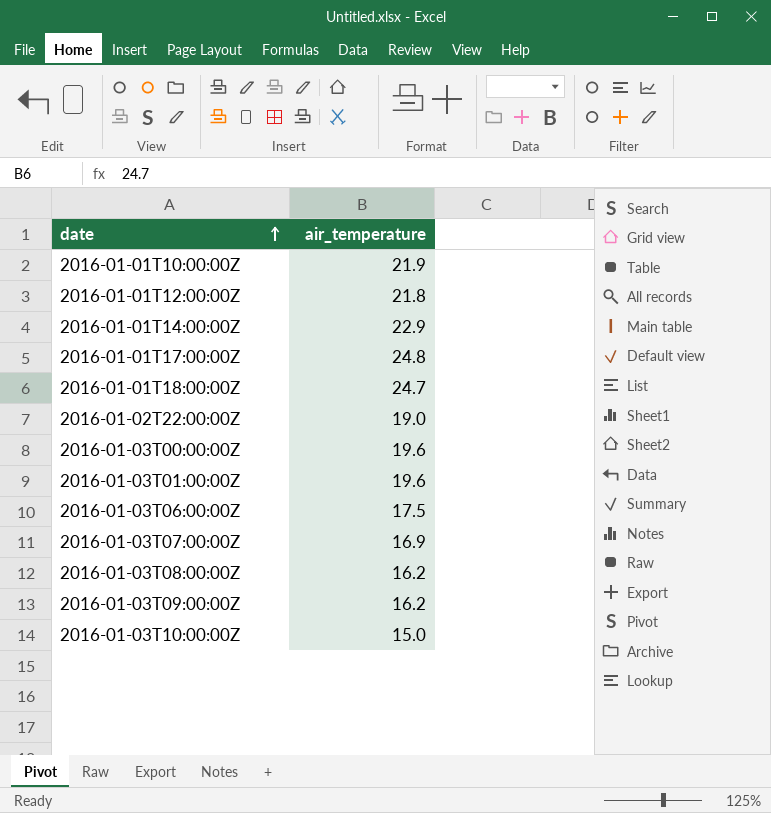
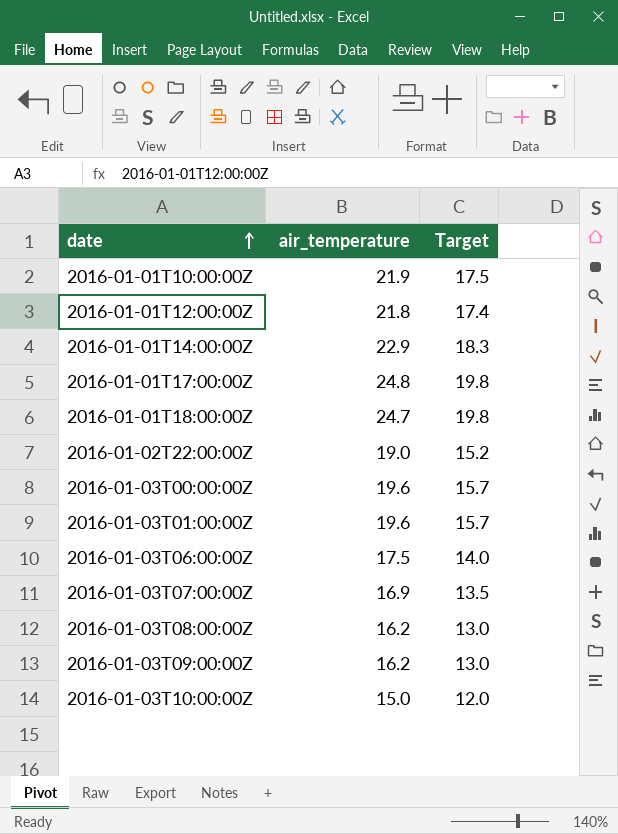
column Target | formula: none -> [air_temperature] * 0.8

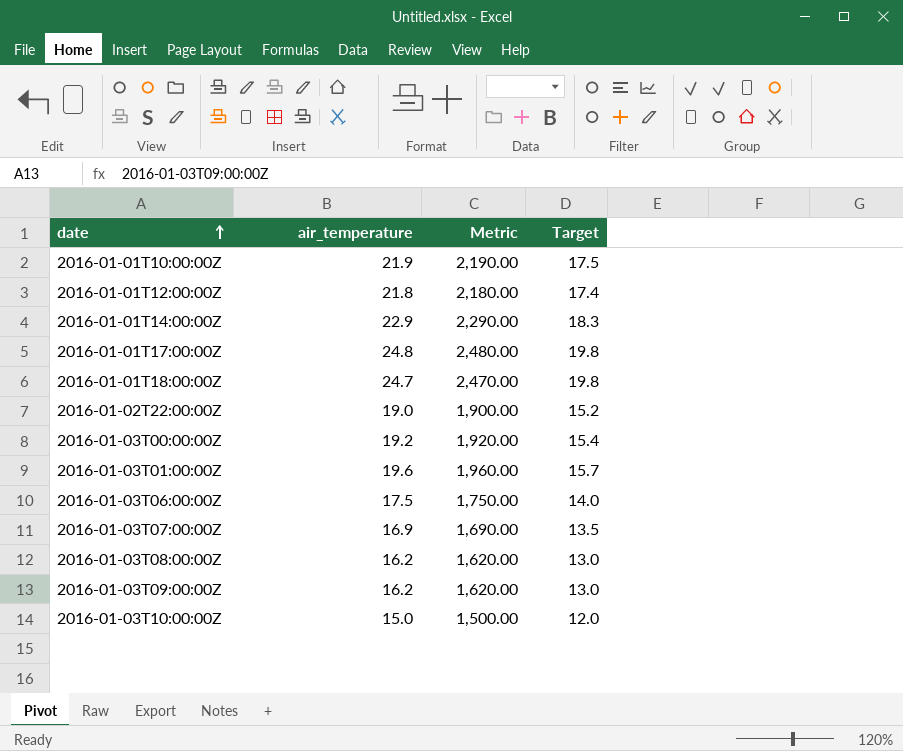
column Metric | formula: none -> [air_temperature] * 100
2016-01-03T00:00:00Z | air_temperature: 19.6 -> 19.2
2016-01-03T00:00:00Z | Target: 15.7 -> 15.4

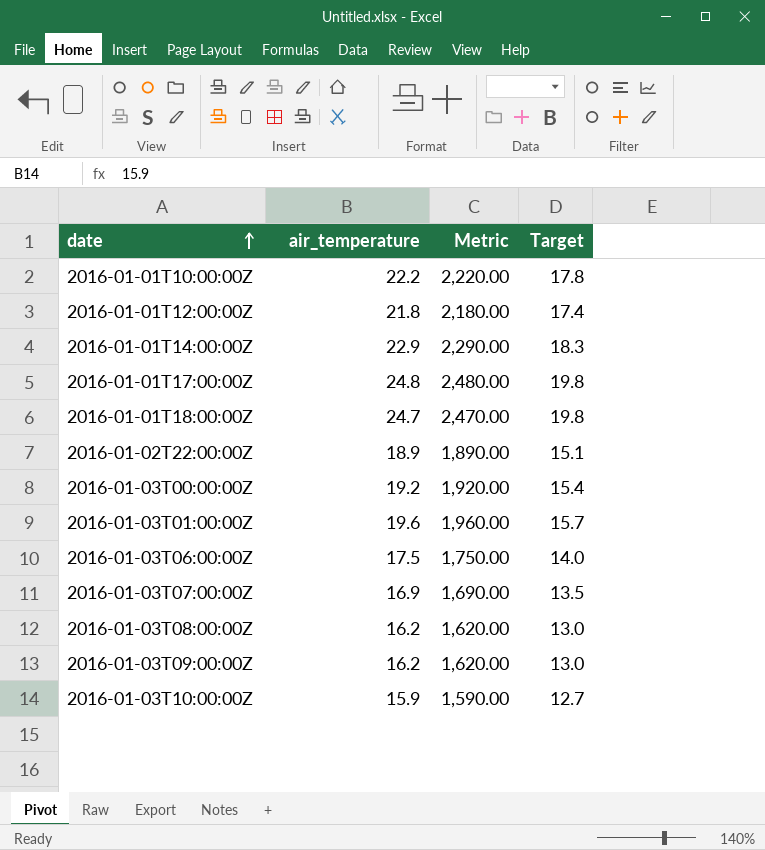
2016-01-01T10:00:00Z | air_temperature: 21.9 -> 22.2
2016-01-01T10:00:00Z | Metric: 2,190.00 -> 2,220.00
2016-01-01T10:00:00Z | Target: 17.5 -> 17.8
2016-01-02T22:00:00Z | air_temperature: 19.0 -> 18.9
2016-01-02T22:00:00Z | Metric: 1,900.00 -> 1,890.00
2016-01-02T22:00:00Z | Target: 15.2 -> 15.1
2016-01-03T10:00:00Z | air_temperature: 15.0 -> 15.9
2016-01-03T10:00:00Z | Metric: 1,500.00 -> 1,590.00
2016-01-03T10:00:00Z | Target: 12.0 -> 12.7

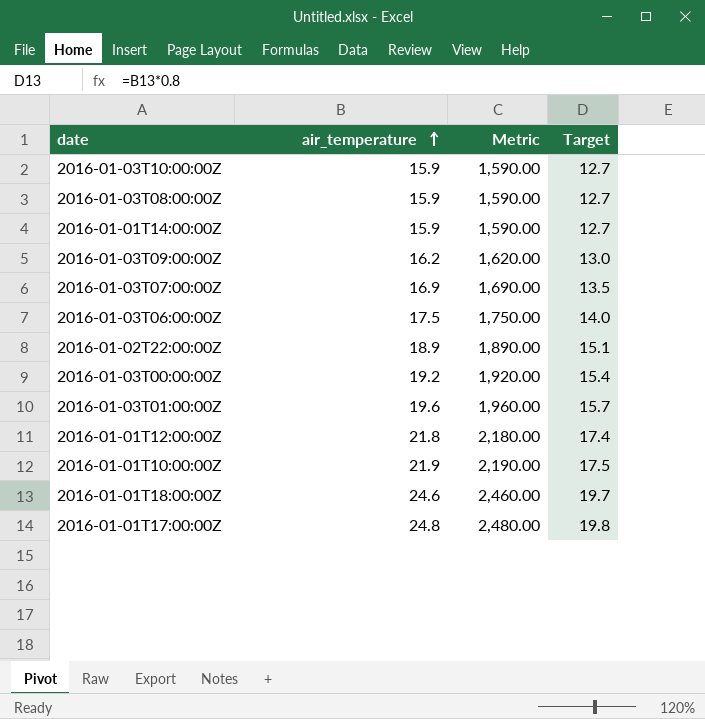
row order: date ascending -> air_temperature ascending
2016-01-03T08:00:00Z | air_temperature: 16.2 -> 15.9
2016-01-03T08:00:00Z | Metric: 1,620.00 -> 1,590.00
2016-01-03T08:00:00Z | Target: 13.0 -> 12.7
2016-01-01T14:00:00Z | air_temperature: 22.9 -> 15.9
2016-01-01T14:00:00Z | Metric: 2,290.00 -> 1,590.00
2016-01-01T14:00:00Z | Target: 18.3 -> 12.7
2016-01-01T10:00:00Z | air_temperature: 22.2 -> 21.9
2016-01-01T10:00:00Z | Metric: 2,220.00 -> 2,190.00
2016-01-01T10:00:00Z | Target: 17.8 -> 17.5
2016-01-01T18:00:00Z | air_temperature: 24.7 -> 24.6
2016-01-01T18:00:00Z | Metric: 2,470.00 -> 2,460.00
2016-01-01T18:00:00Z | Target: 19.8 -> 19.7

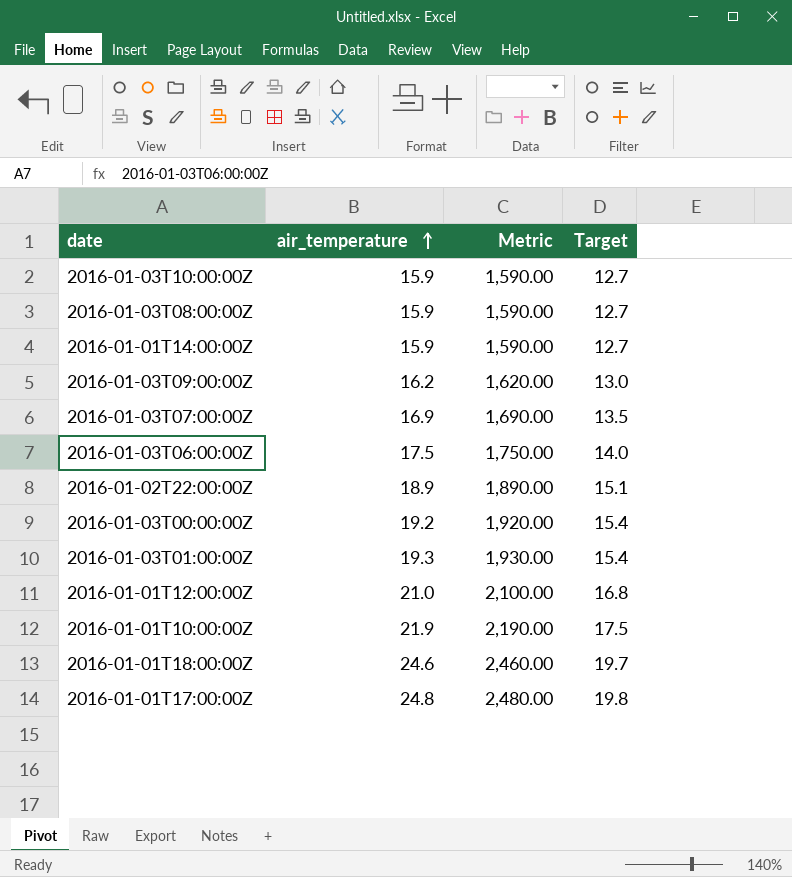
2016-01-03T01:00:00Z | air_temperature: 19.6 -> 19.3
2016-01-03T01:00:00Z | Metric: 1,960.00 -> 1,930.00
2016-01-03T01:00:00Z | Target: 15.7 -> 15.4
2016-01-01T12:00:00Z | air_temperature: 21.8 -> 21.0
2016-01-01T12:00:00Z | Metric: 2,180.00 -> 2,100.00
2016-01-01T12:00:00Z | Target: 17.4 -> 16.8

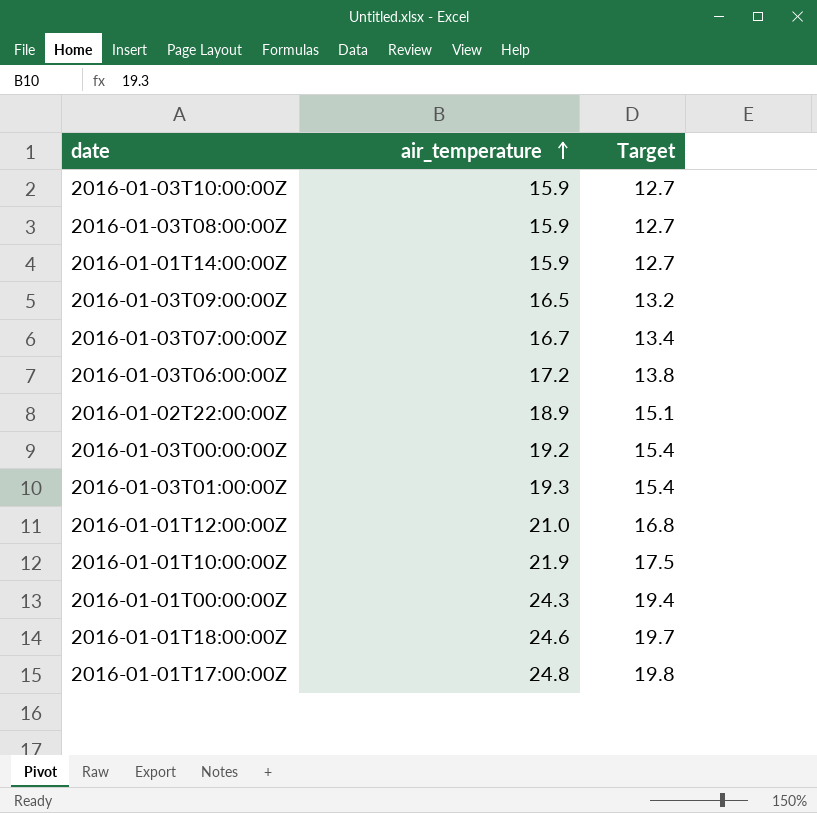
column Metric | formula: [air_temperature] * 100 -> none
2016-01-03T09:00:00Z | air_temperature: 16.2 -> 16.5
2016-01-03T09:00:00Z | Target: 13.0 -> 13.2
2016-01-03T07:00:00Z | air_temperature: 16.9 -> 16.7
2016-01-03T07:00:00Z | Target: 13.5 -> 13.4
2016-01-03T06:00:00Z | air_temperature: 17.5 -> 17.2
2016-01-03T06:00:00Z | Target: 14.0 -> 13.8
row 2016-01-01T00:00:00Z: none -> 24.3 | 19.4

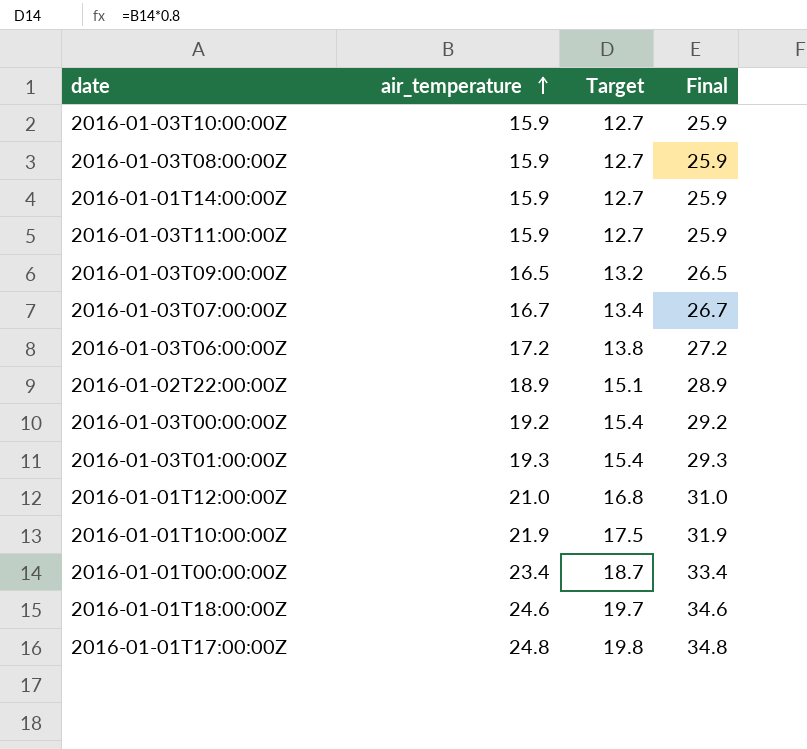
column Final | formula: none -> [air_temperature] + 10
row 2016-01-03T11:00:00Z: none -> 15.9 | 12.7 | 25.9
2016-01-01T00:00:00Z | air_temperature: 24.3 -> 23.4
2016-01-01T00:00:00Z | Target: 19.4 -> 18.7

